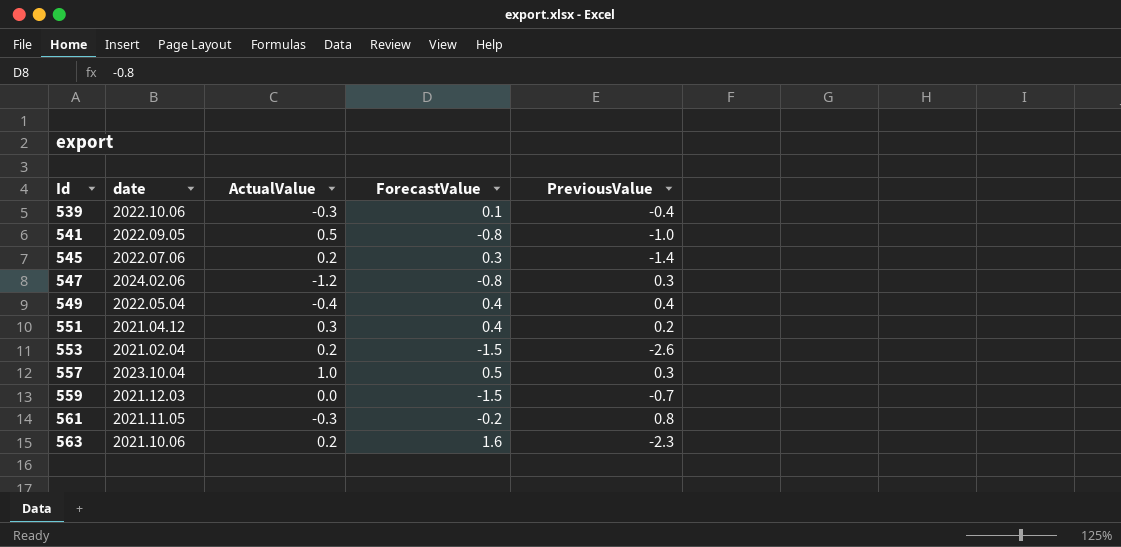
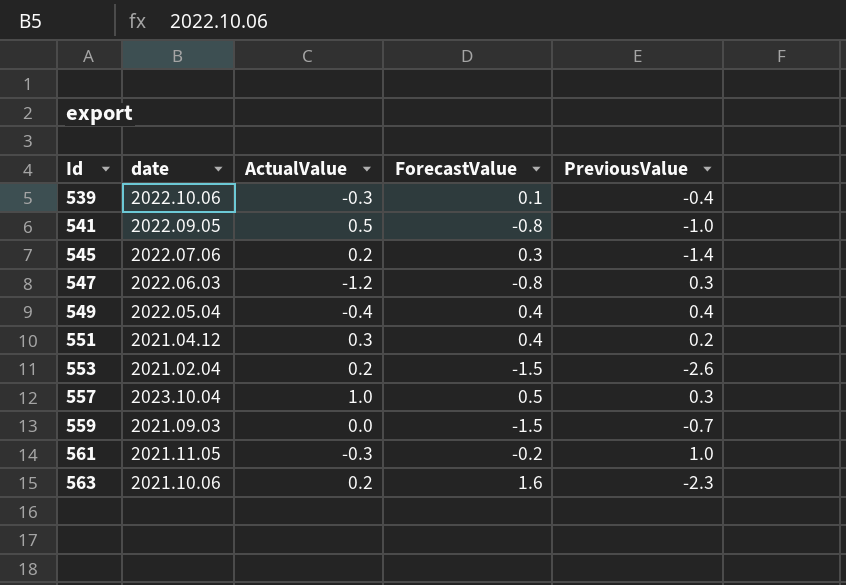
547 | date: 2024.02.06 -> 2022.06.03
559 | date: 2021.12.03 -> 2021.09.03
561 | PreviousValue: 0.8 -> 1.0

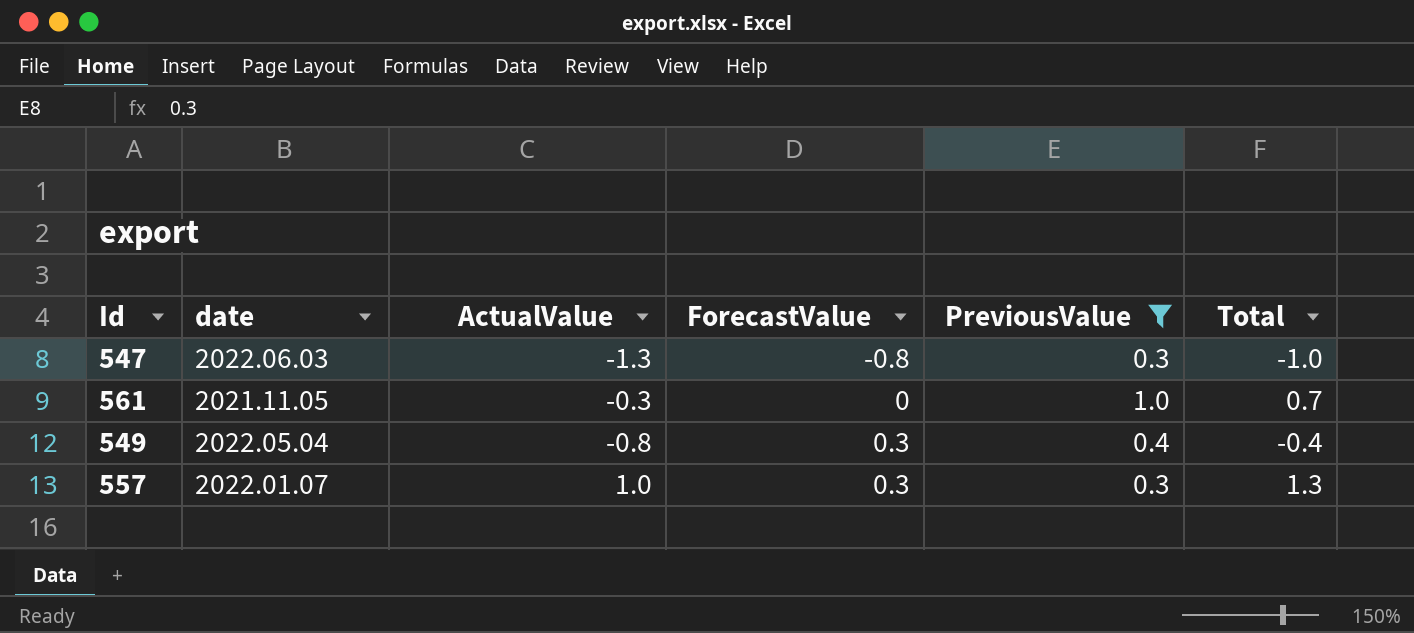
filter: none -> PreviousValue >= 0.3
row order: Id ascending -> ForecastValue ascending
column Total | formula: none -> [ActualValue] + [PreviousValue]
547 | ActualValue: -1.2 -> -1.3
561 | ForecastValue: -0.2 -> 0
549 | ActualValue: -0.4 -> -0.8
549 | ForecastValue: 0.4 -> 0.3
557 | date: 2023.10.04 -> 2022.01.07
557 | ForecastValue: 0.5 -> 0.3

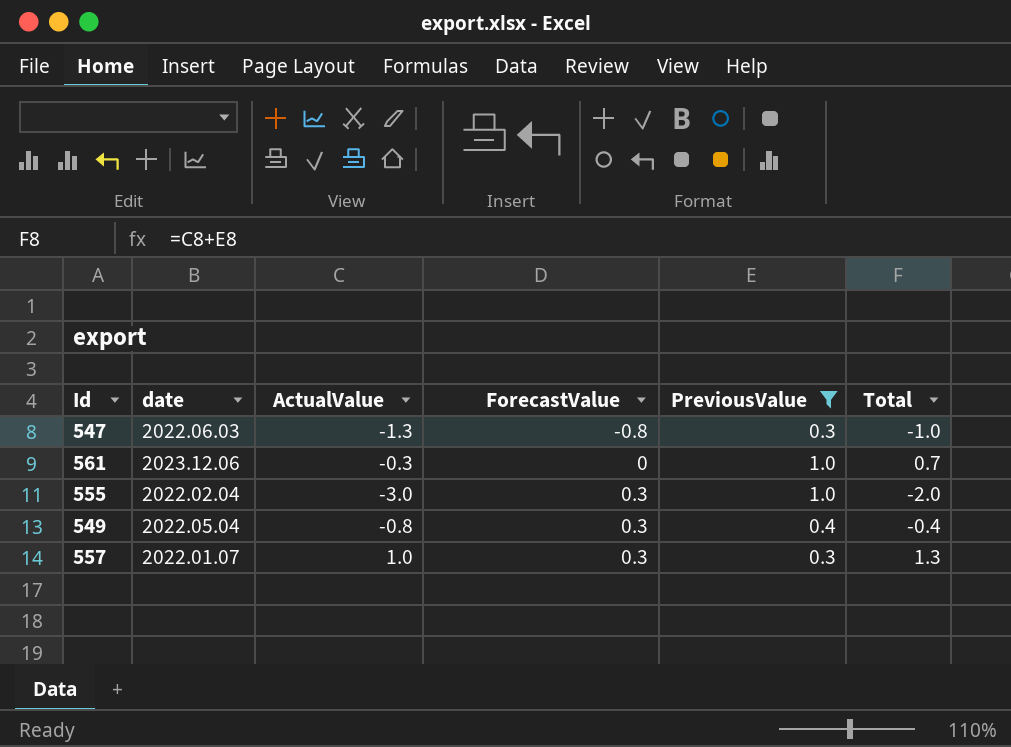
561 | date: 2021.11.05 -> 2023.12.06
row 555: none -> 2022.02.04 | -3.0 | 0.3 | 1.0 | -2.0

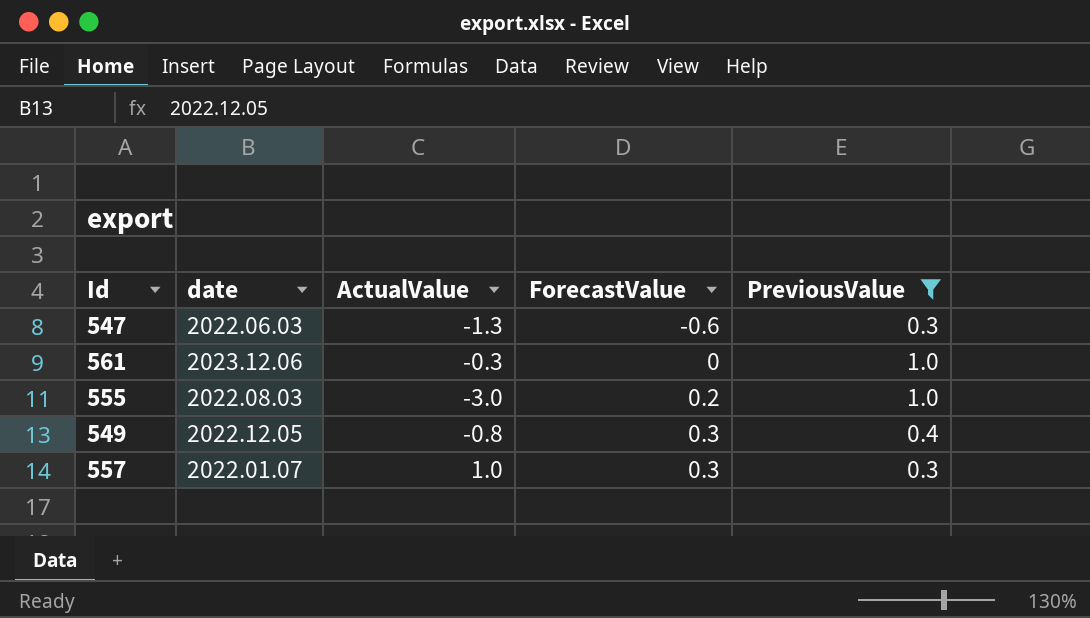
column Total | formula: [ActualValue] + [PreviousValue] -> none
547 | ForecastValue: -0.8 -> -0.6
555 | date: 2022.02.04 -> 2022.08.03
555 | ForecastValue: 0.3 -> 0.2
549 | date: 2022.05.04 -> 2022.12.05

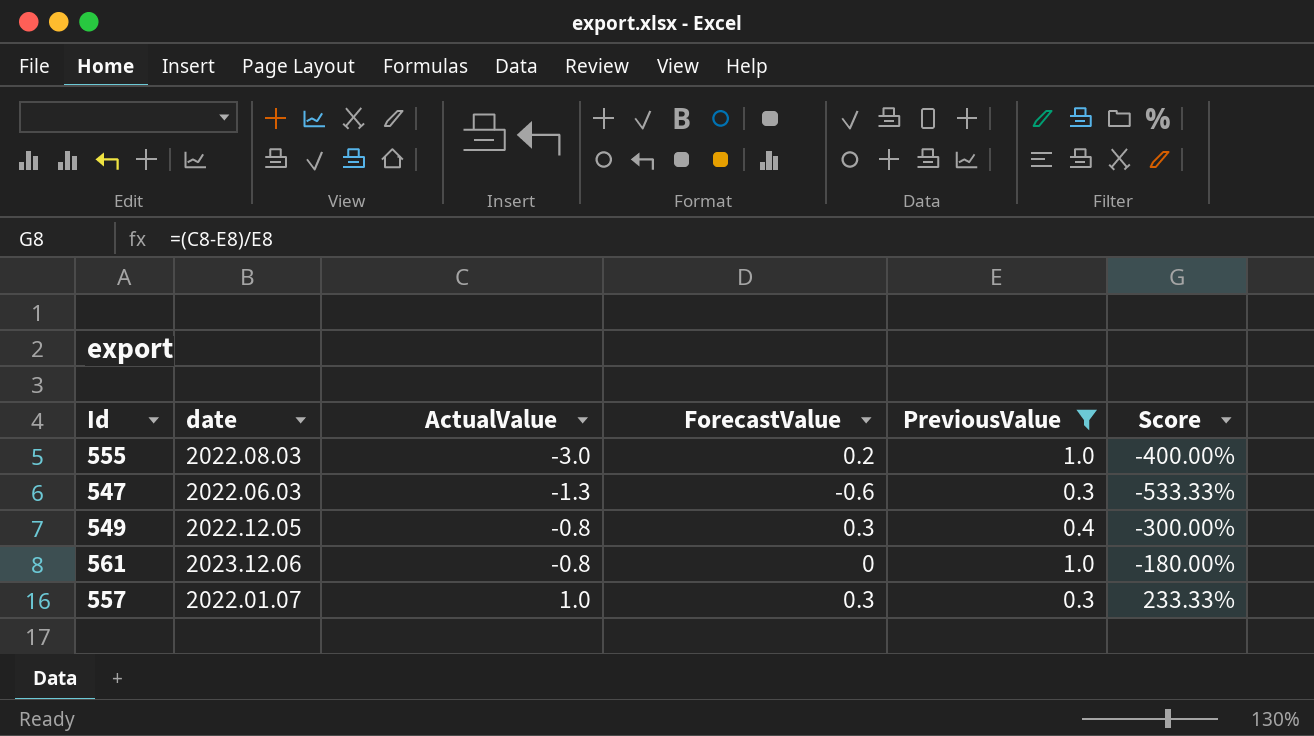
row order: ForecastValue ascending -> ActualValue ascending
column Score | formula: none -> ([ActualValue] - [PreviousValue]) / [PreviousValue]
561 | ActualValue: -0.3 -> -0.8

